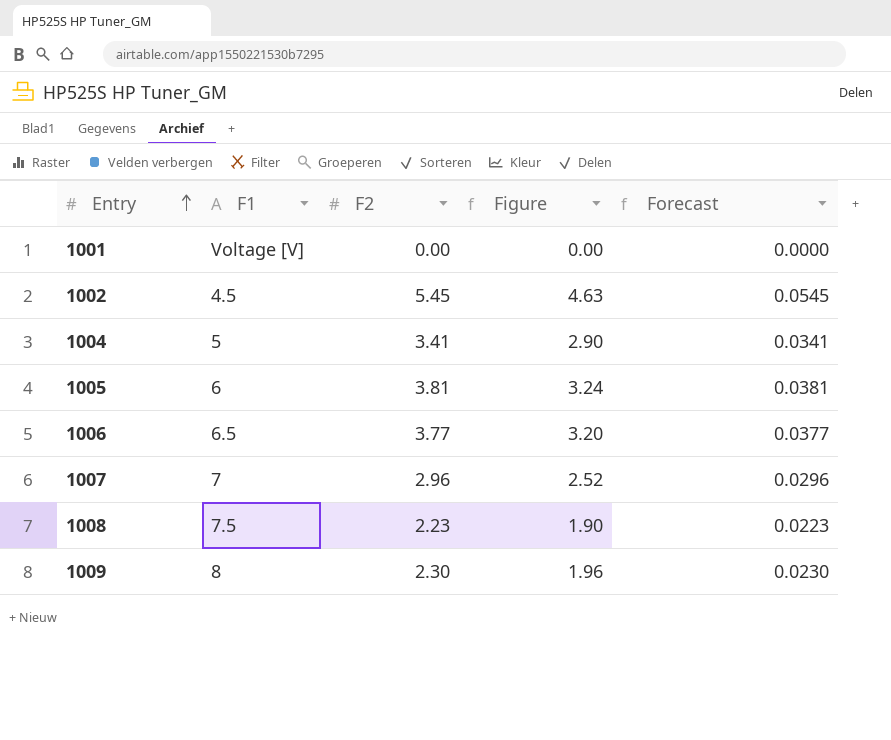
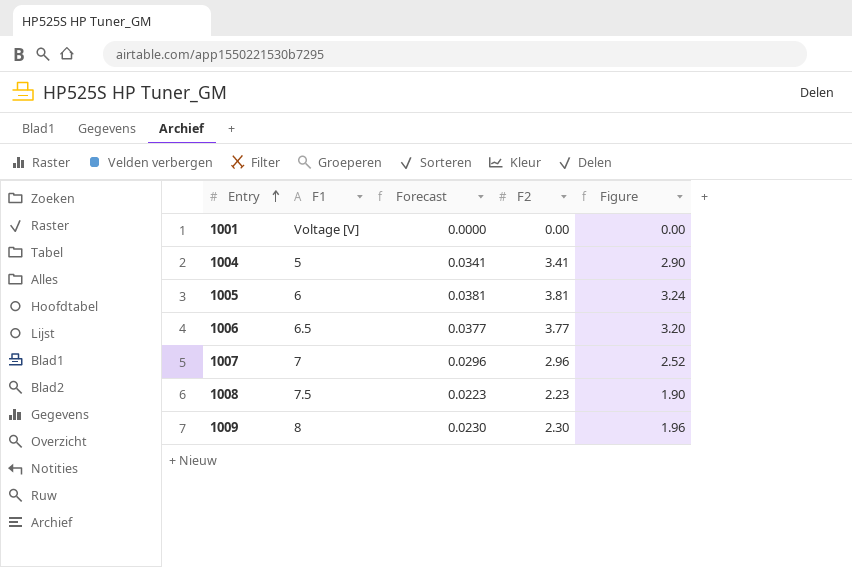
column Forecast | position: 5 -> 3
row 1002: 4.5 | 5.45 | 4.63 | 0.0545 -> none

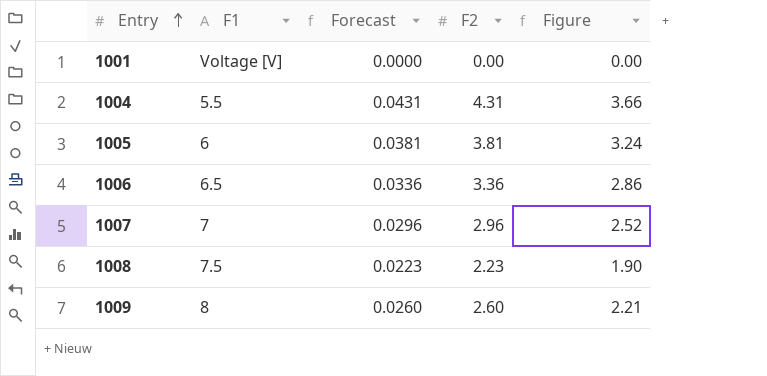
1004 | F1: 5 -> 5.5
1004 | Forecast: 0.0341 -> 0.0431
1004 | F2: 3.41 -> 4.31
1004 | Figure: 2.90 -> 3.66
1006 | Forecast: 0.0377 -> 0.0336
1006 | F2: 3.77 -> 3.36
1006 | Figure: 3.20 -> 2.86
1009 | Forecast: 0.0230 -> 0.0260
1009 | F2: 2.30 -> 2.60
1009 | Figure: 1.96 -> 2.21

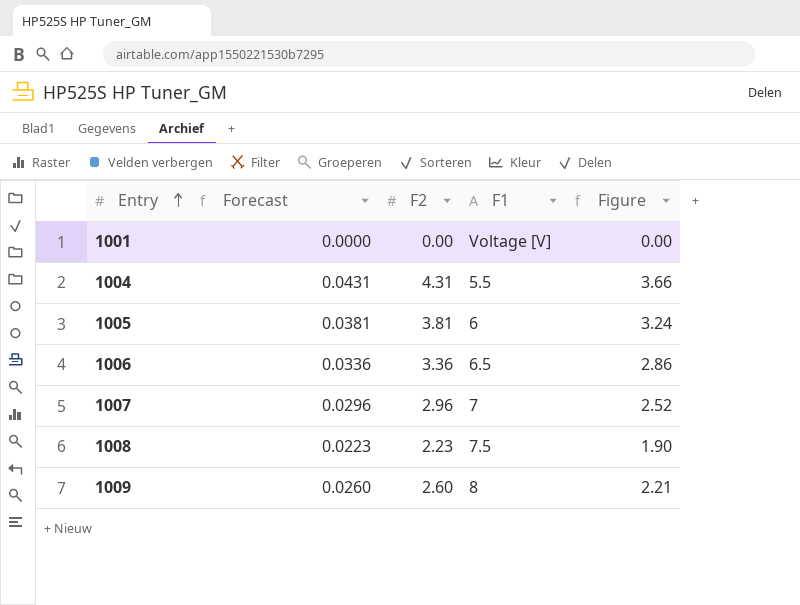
column F1 | position: 2 -> 4

